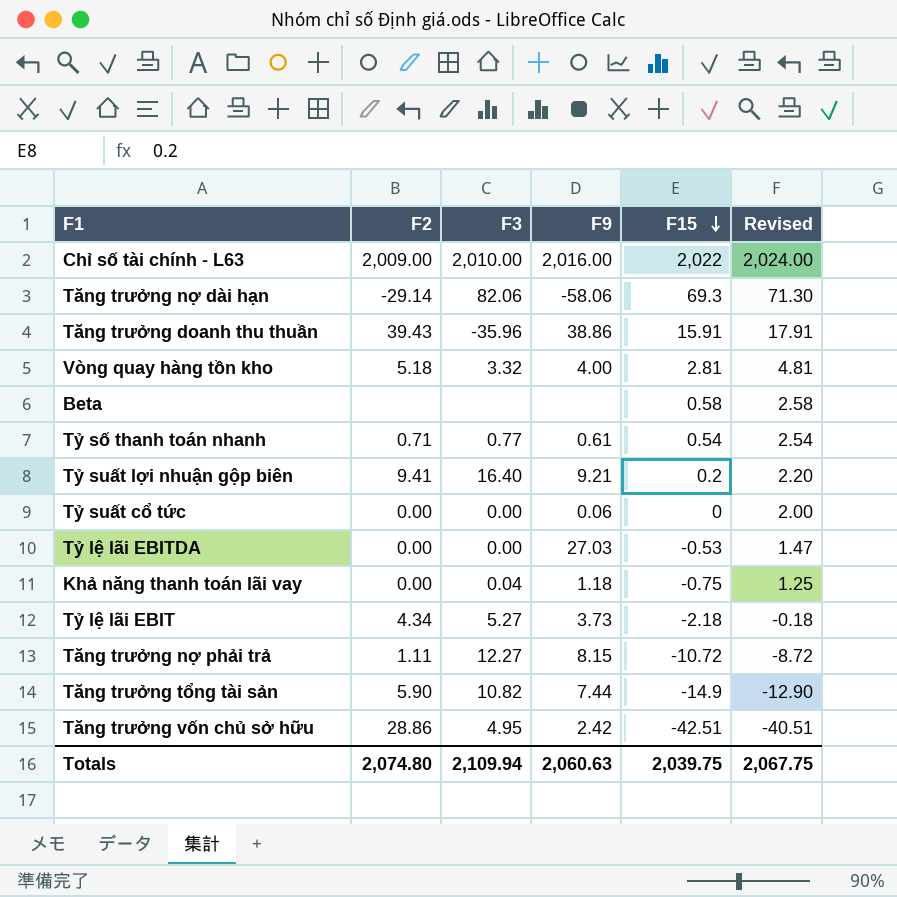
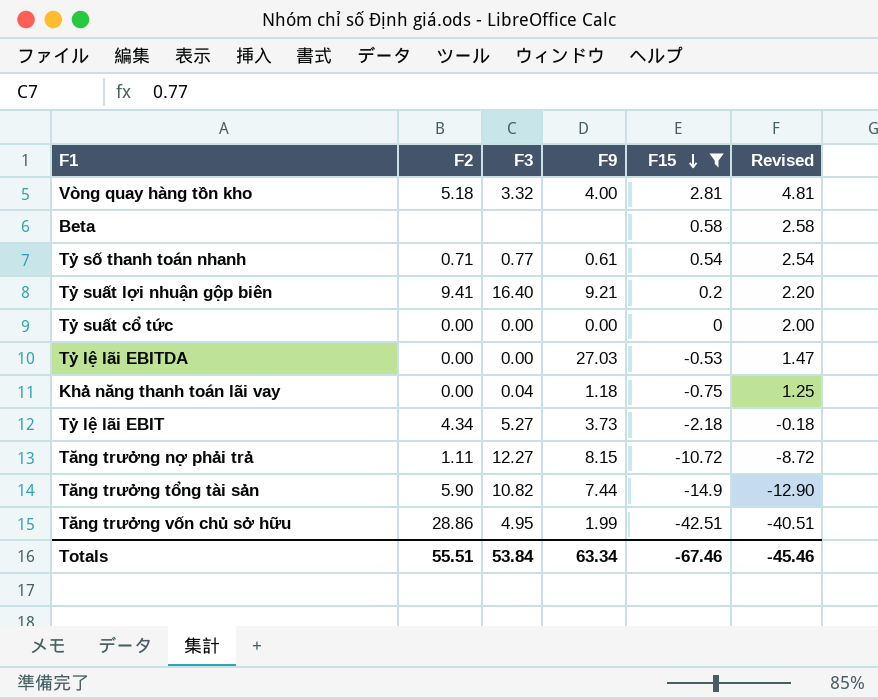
filter: none -> F15 <= 2.81
Tỷ suất cổ tức | F9: 0.06 -> 0.00
Tăng trưởng vốn chủ sở hữu | F9: 2.42 -> 1.99
Totals | F2: 2,074.80 -> 55.51
Totals | F3: 2,109.94 -> 53.84
Totals | F9: 2,060.63 -> 63.34
Totals | F15: 2,039.75 -> -67.46
Totals | Revised: 2,067.75 -> -45.46

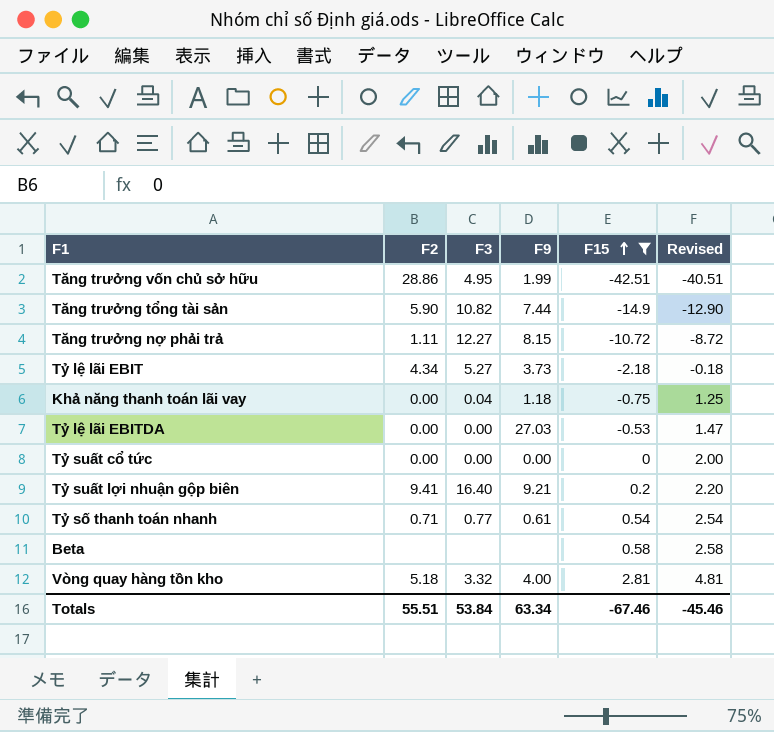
row order: F15 descending -> F15 ascending

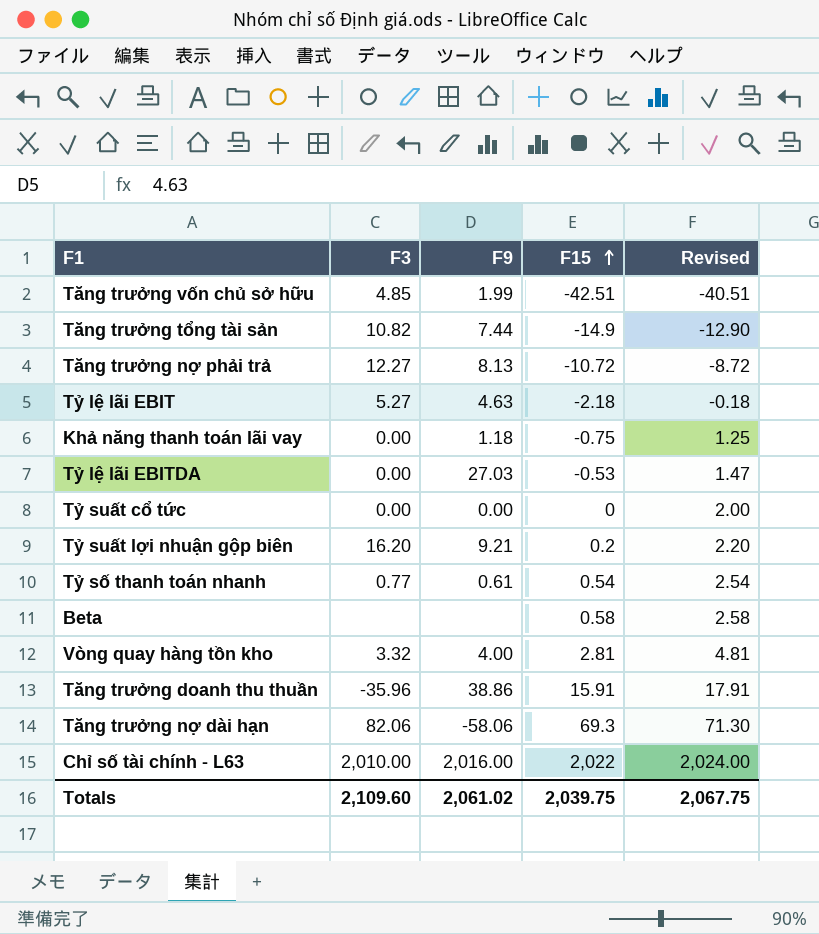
filter: F15 <= 2.81 -> none
column F2 | position: 2 -> none
Tăng trưởng vốn chủ sở hữu | F3: 4.95 -> 4.85
Tăng trưởng nợ phải trả | F9: 8.15 -> 8.13
Tỷ lệ lãi EBIT | F9: 3.73 -> 4.63
Khả năng thanh toán lãi vay | F3: 0.04 -> 0.00
Tỷ suất lợi nhuận gộp biên | F3: 16.40 -> 16.20
Totals | F3: 53.84 -> 2,109.60
Totals | F9: 63.34 -> 2,061.02
Totals | F15: -67.46 -> 2,039.75
Totals | Revised: -45.46 -> 2,067.75

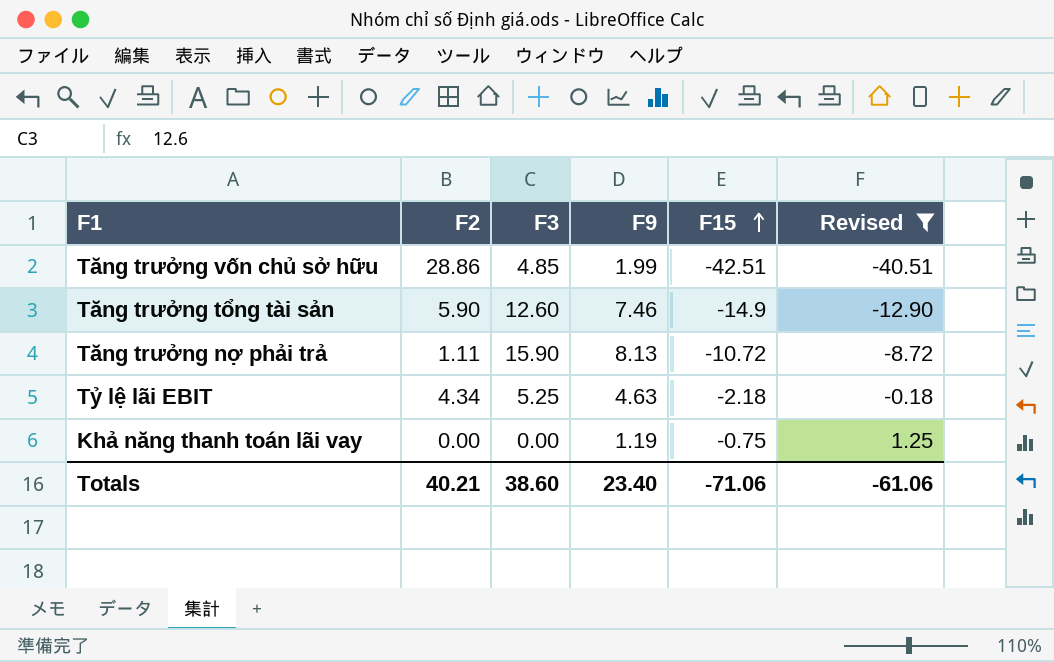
filter: none -> Revised <= 1.25
column F2 | position: none -> 2
Tăng trưởng tổng tài sản | F3: 10.82 -> 12.60
Tăng trưởng tổng tài sản | F9: 7.44 -> 7.46
Tăng trưởng nợ phải trả | F3: 12.27 -> 15.90
Tỷ lệ lãi EBIT | F3: 5.27 -> 5.25
Khả năng thanh toán lãi vay | F9: 1.18 -> 1.19
Totals | F3: 2,109.60 -> 38.60
Totals | F9: 2,061.02 -> 23.40
Totals | F15: 2,039.75 -> -71.06
Totals | Revised: 2,067.75 -> -61.06

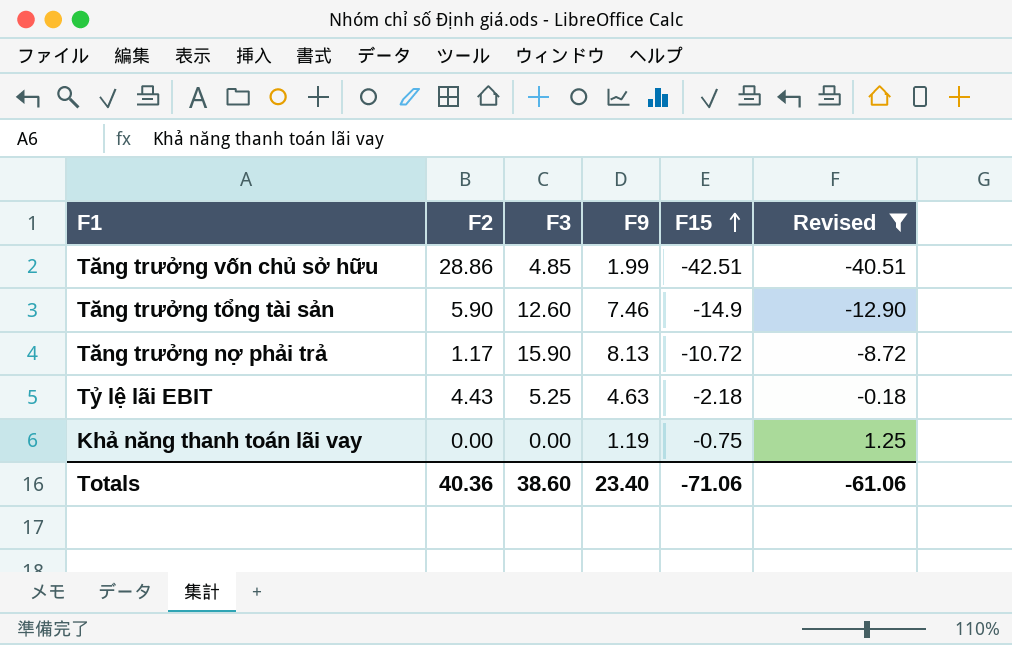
Tăng trưởng nợ phải trả | F2: 1.11 -> 1.17
Tỷ lệ lãi EBIT | F2: 4.34 -> 4.43
Totals | F2: 40.21 -> 40.36

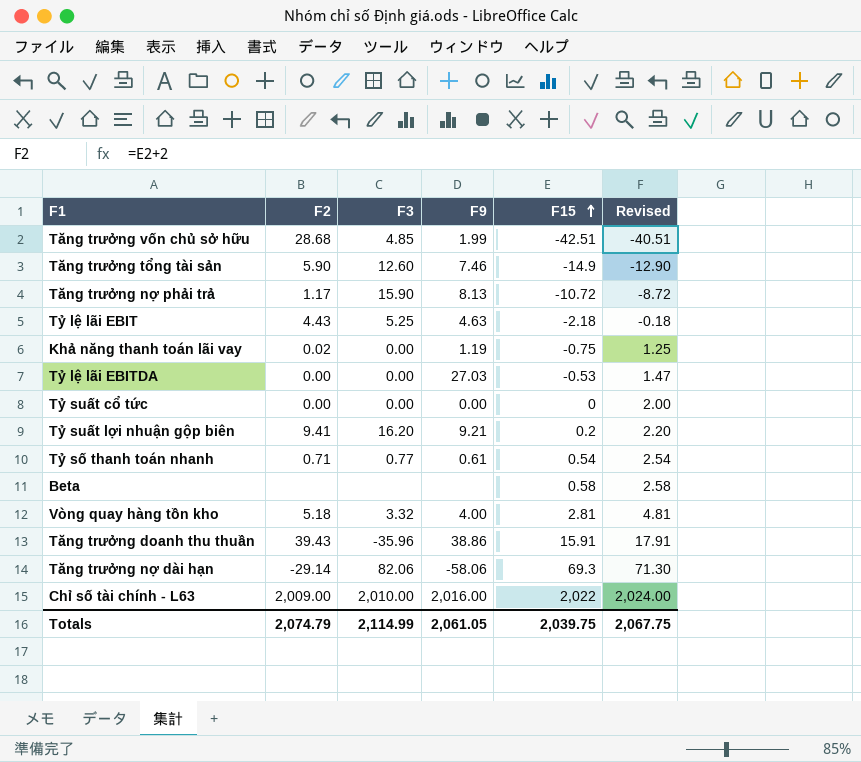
filter: Revised <= 1.25 -> none
Tăng trưởng vốn chủ sở hữu | F2: 28.86 -> 28.68
Khả năng thanh toán lãi vay | F2: 0.00 -> 0.02
Totals | F2: 40.36 -> 2,074.79
Totals | F3: 38.60 -> 2,114.99
Totals | F9: 23.40 -> 2,061.05
Totals | F15: -71.06 -> 2,039.75
Totals | Revised: -61.06 -> 2,067.75

